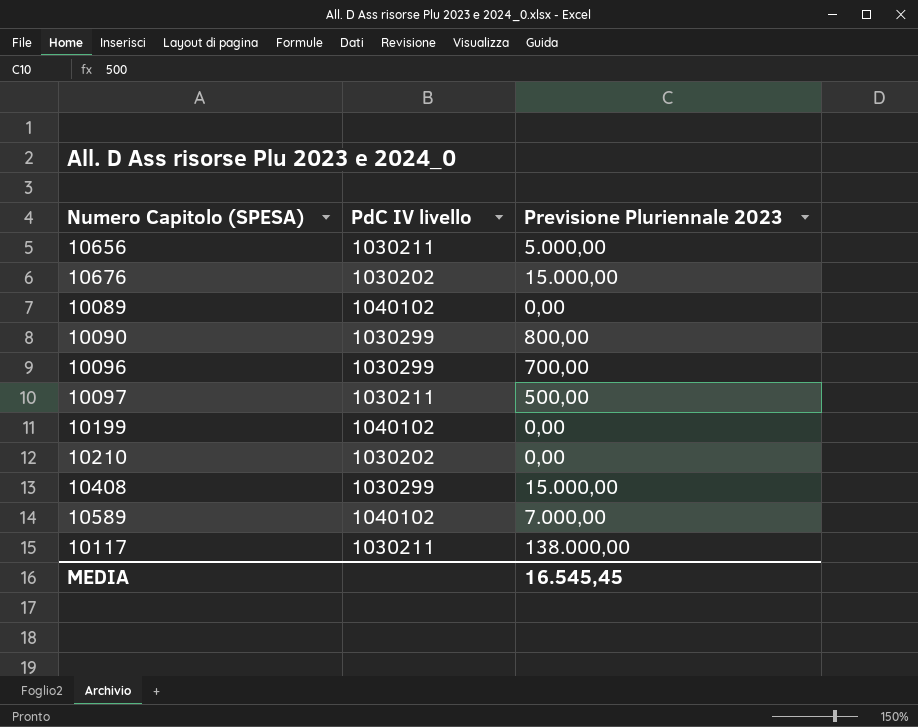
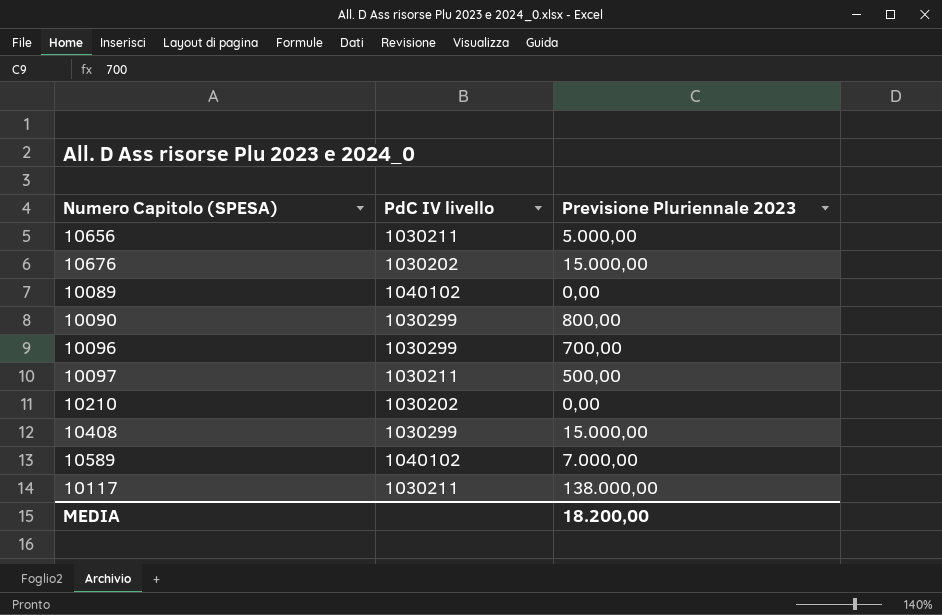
row 10199: 1040102 | 0,00 -> none
MEDIA | Previsione Pluriennale 2023: 16.545,45 -> 18.200,00

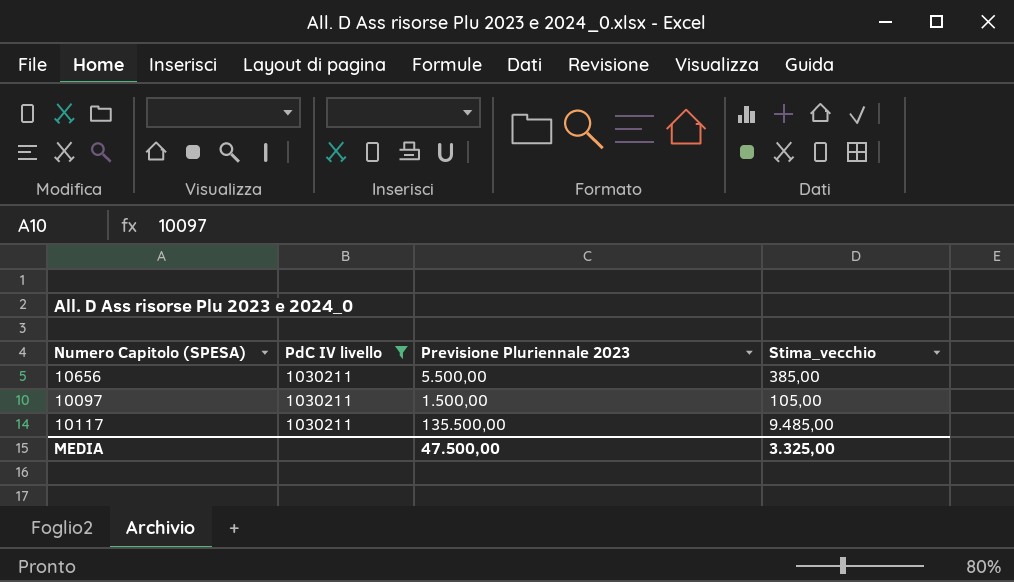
filter: none -> PdC IV livello = 1030211
column Stima_vecchio | formula: none -> [Previsione Pluriennale 2023] * 0,07
10656 | Previsione Pluriennale 2023: 5.000,00 -> 5.500,00
10097 | Previsione Pluriennale 2023: 500,00 -> 1.500,00
10117 | Previsione Pluriennale 2023: 138.000,00 -> 135.500,00
MEDIA | Previsione Pluriennale 2023: 18.200,00 -> 47.500,00

